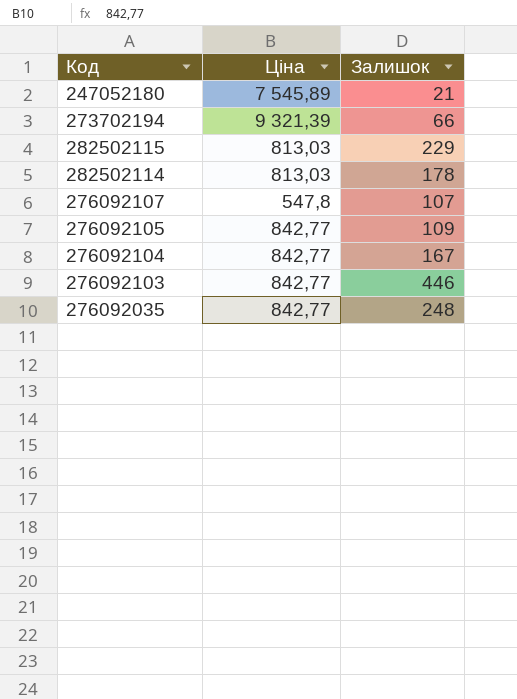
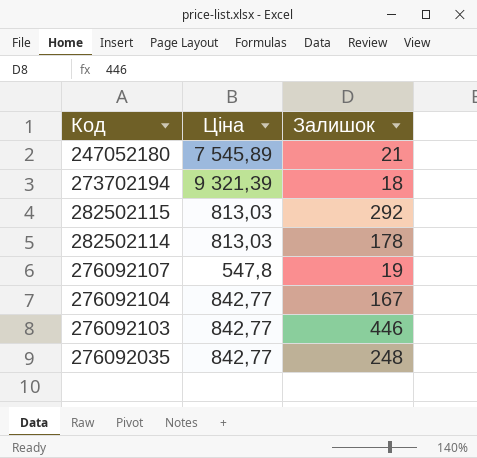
row 276092105: 842,77 | 109 -> none
273702194 | Залишок: 66 -> 18
282502115 | Залишок: 229 -> 292
276092107 | Залишок: 107 -> 19

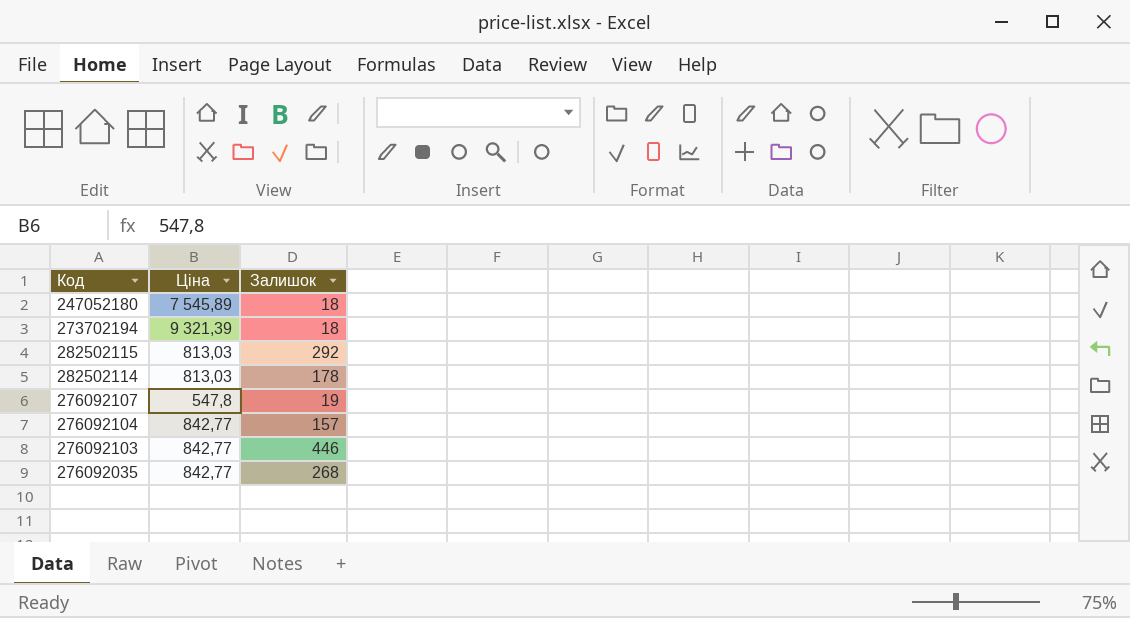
247052180 | Залишок: 21 -> 18
276092104 | Залишок: 167 -> 157
276092035 | Залишок: 248 -> 268

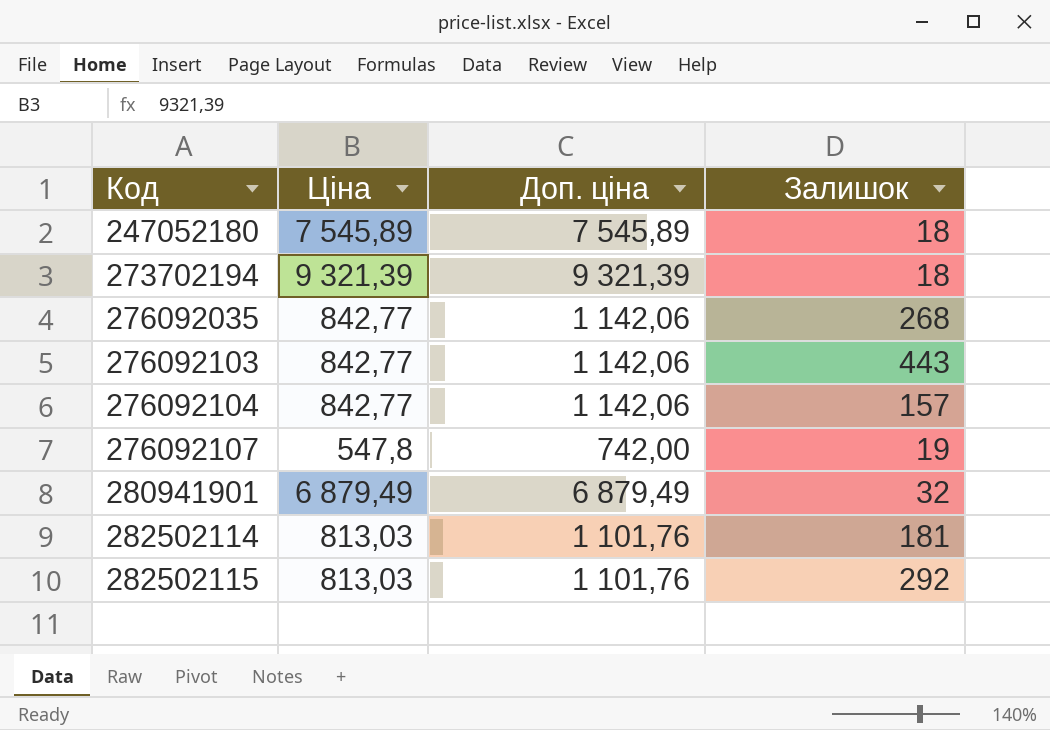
row order: none -> Код ascending
column Доп. ціна | position: none -> 3
276092103 | Залишок: 446 -> 443
row 280941901: none -> 6 879,49 | 6 879,49 | 32
282502114 | Залишок: 178 -> 181

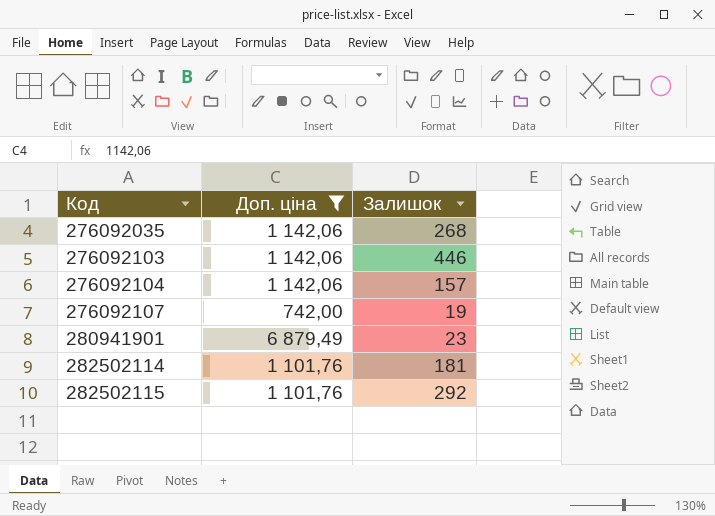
filter: none -> Доп. ціна <= 6 879,49
column Ціна | position: 2 -> none
276092103 | Залишок: 443 -> 446
280941901 | Залишок: 32 -> 23

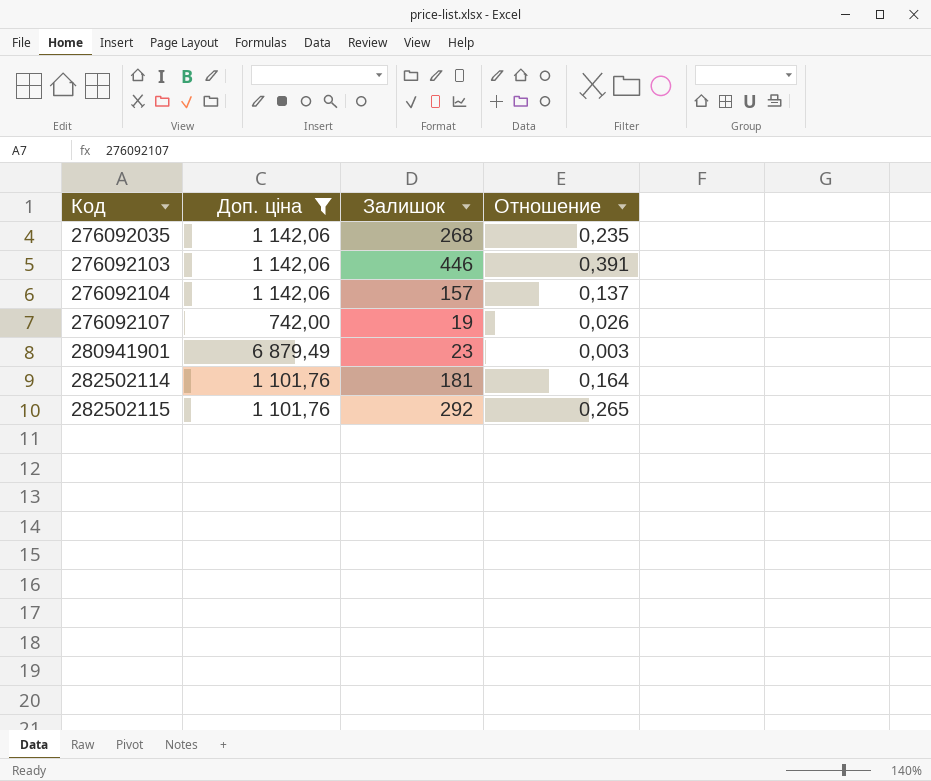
column Отношение | formula: none -> [Залишок] / [Доп. ціна]

